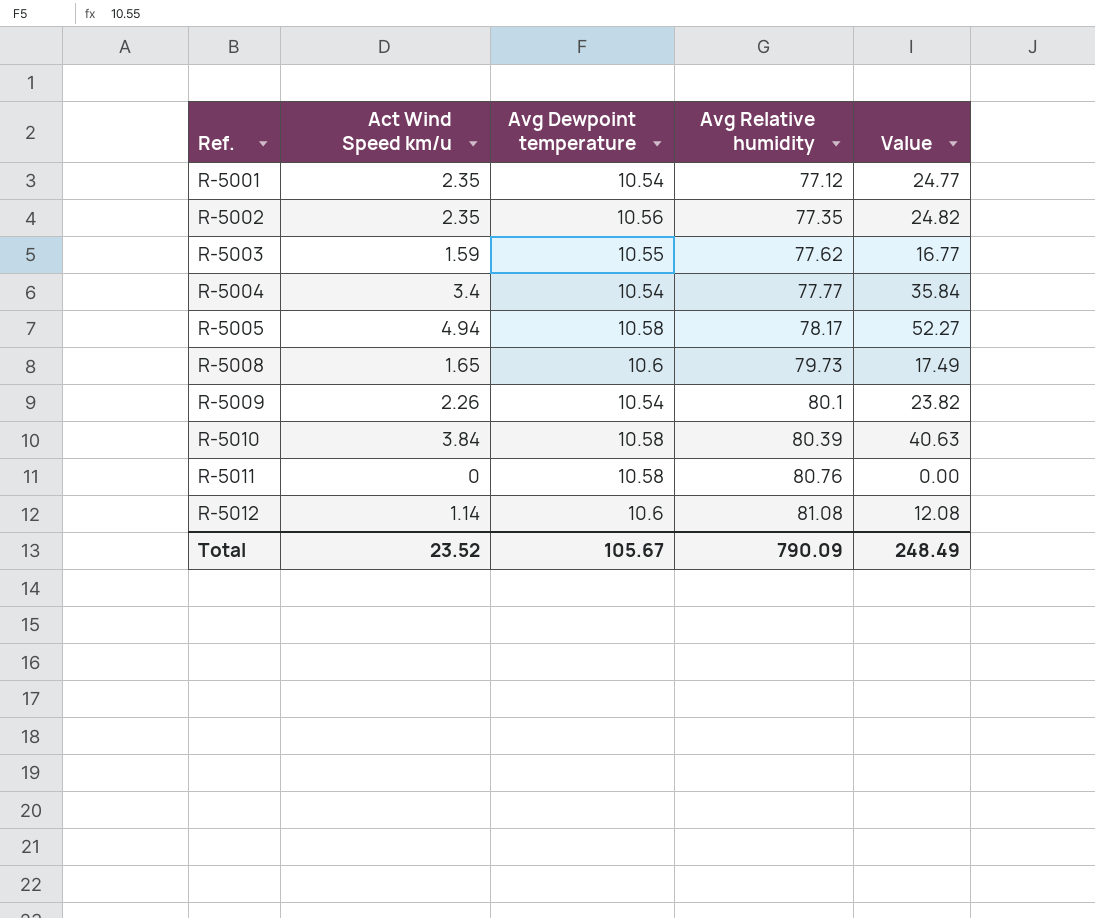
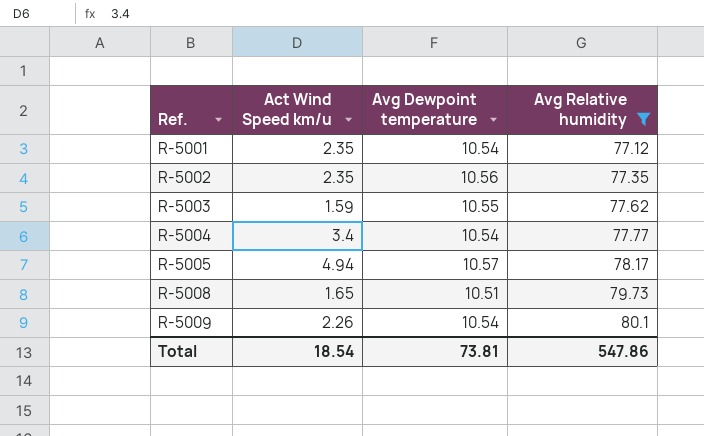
filter: none -> Avg Relative humidity <= 80.1
column Value | formula: [Act Wind Speed km/u] * [Avg Dewpoint temperature] -> none
R-5005 | Avg Dewpoint temperature: 10.58 -> 10.57
R-5008 | Avg Dewpoint temperature: 10.6 -> 10.51
Total | Act Wind Speed km/u: 23.52 -> 18.54
Total | Avg Dewpoint temperature: 105.67 -> 73.81
Total | Avg Relative humidity: 790.09 -> 547.86

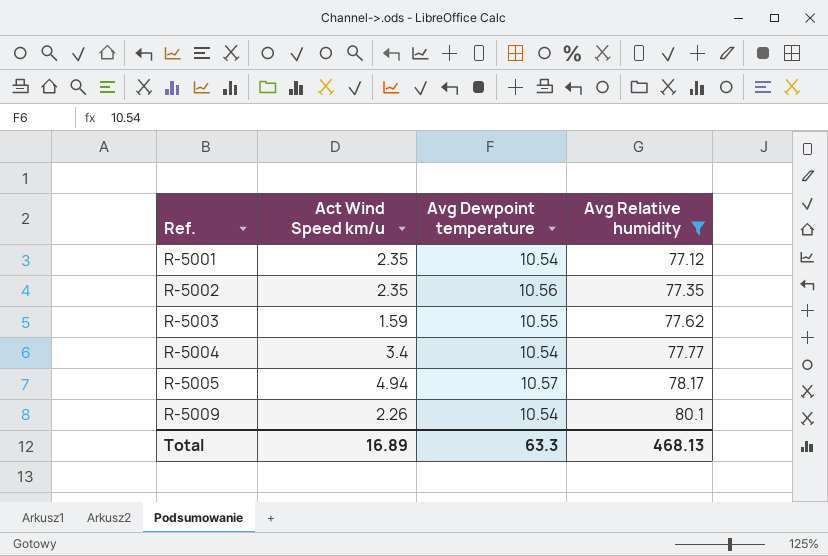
row R-5008: 1.65 | 10.51 | 79.73 -> none
Total | Act Wind Speed km/u: 18.54 -> 16.89
Total | Avg Dewpoint temperature: 73.81 -> 63.3
Total | Avg Relative humidity: 547.86 -> 468.13

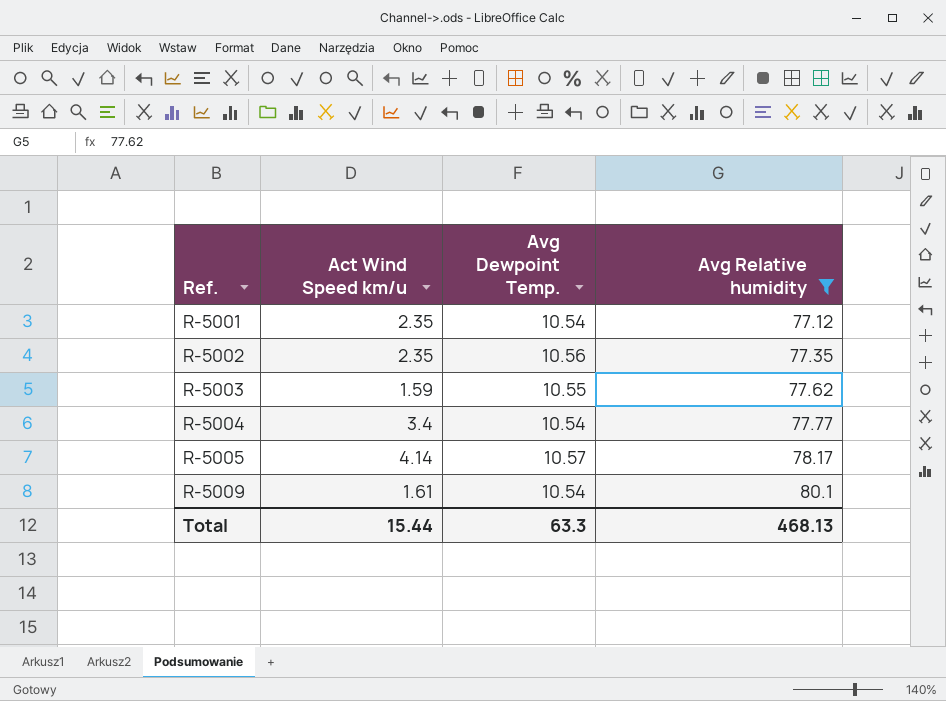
column name: Avg Dewpoint temperature -> Avg Dewpoint Temp.
R-5005 | Act Wind Speed km/u: 4.94 -> 4.14
R-5009 | Act Wind Speed km/u: 2.26 -> 1.61
Total | Act Wind Speed km/u: 16.89 -> 15.44

